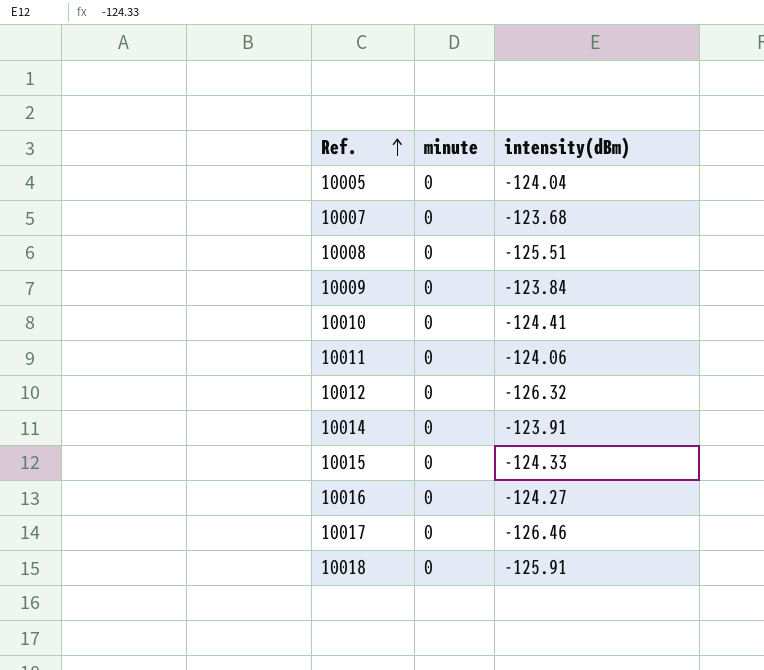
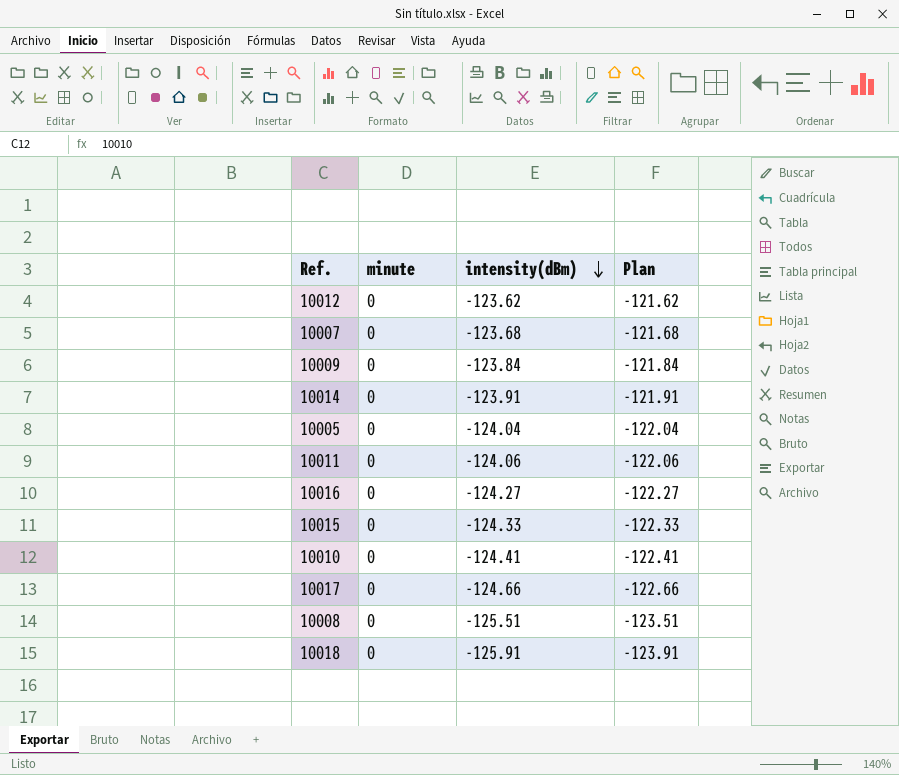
row order: Ref. ascending -> intensity(dBm) descending
column Plan | formula: none -> [intensity(dBm)] + 2
10012 | intensity(dBm): -126.32 -> -123.62
10017 | intensity(dBm): -126.46 -> -124.66

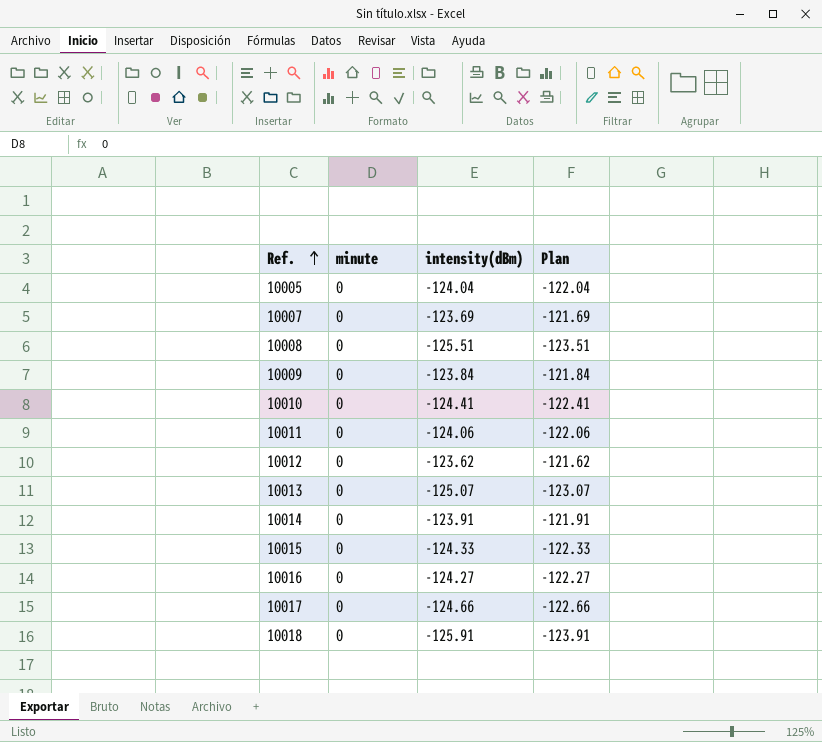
row order: intensity(dBm) descending -> Ref. ascending
10007 | intensity(dBm): -123.68 -> -123.69
10007 | Plan: -121.68 -> -121.69
row 10013: none -> 0 | -125.07 | -123.07

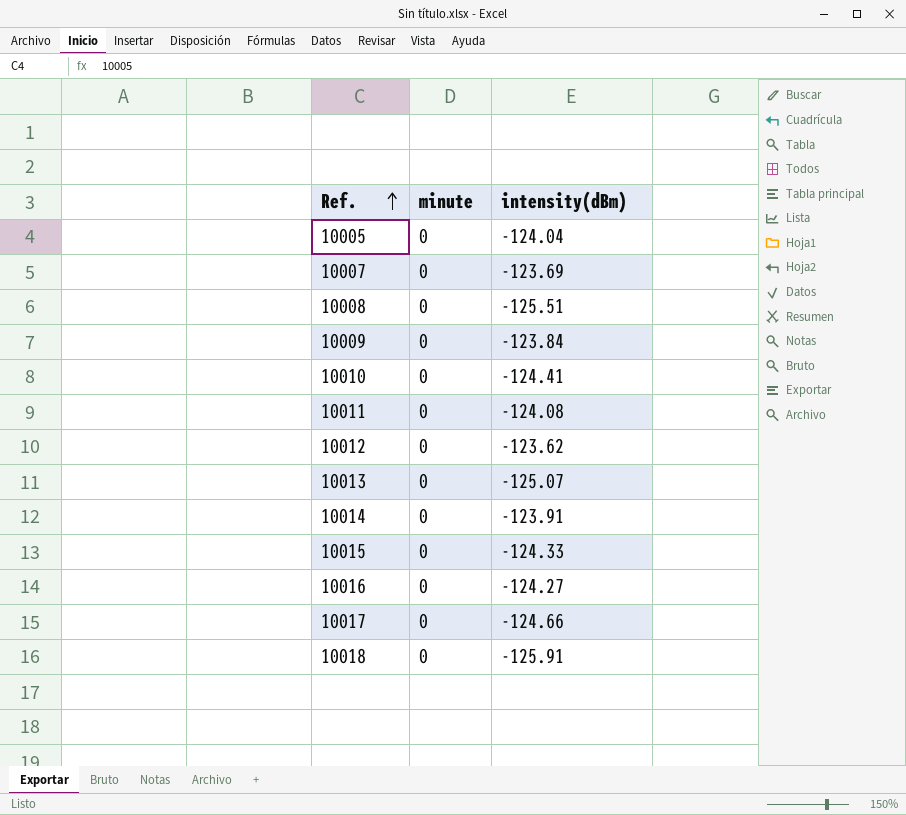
column Plan | formula: [intensity(dBm)] + 2 -> none
10011 | intensity(dBm): -124.06 -> -124.08

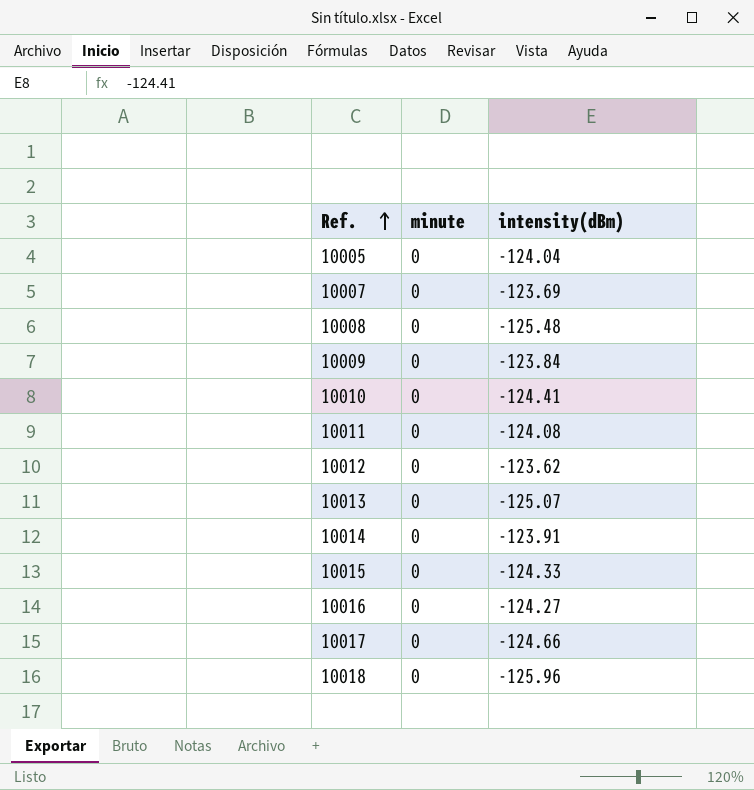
10008 | intensity(dBm): -125.51 -> -125.48
10018 | intensity(dBm): -125.91 -> -125.96

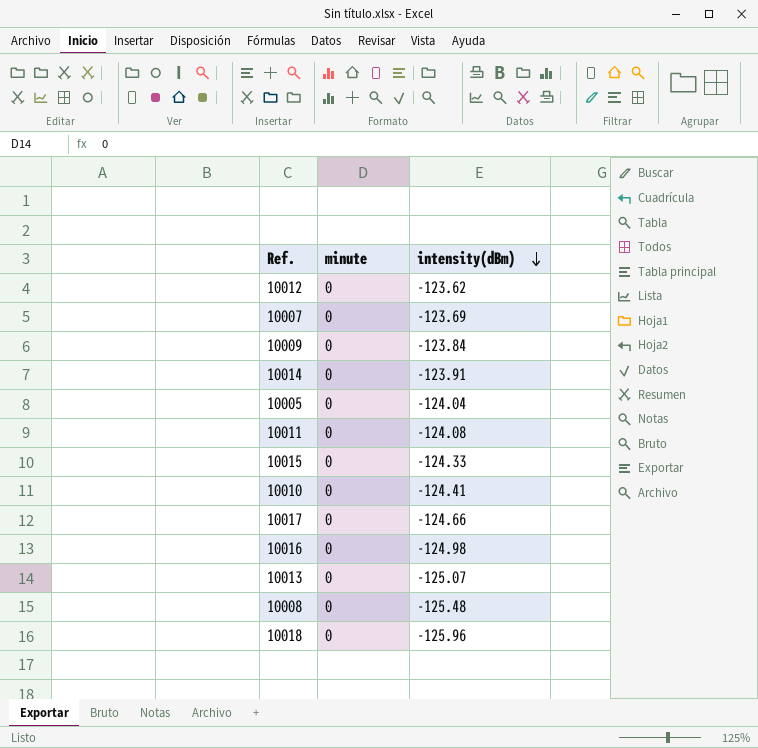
row order: Ref. ascending -> intensity(dBm) descending
10016 | intensity(dBm): -124.27 -> -124.98

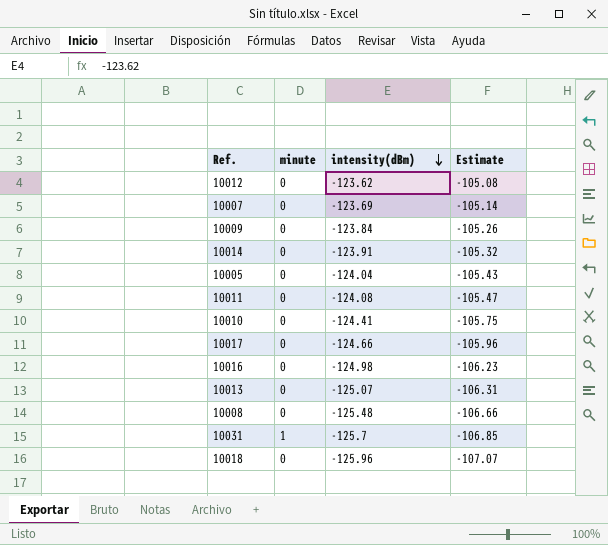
column Estimate | formula: none -> [intensity(dBm)] * 0.85
row 10015: 0 | -124.33 -> none
row 10031: none -> 1 | -125.7 | -106.85

